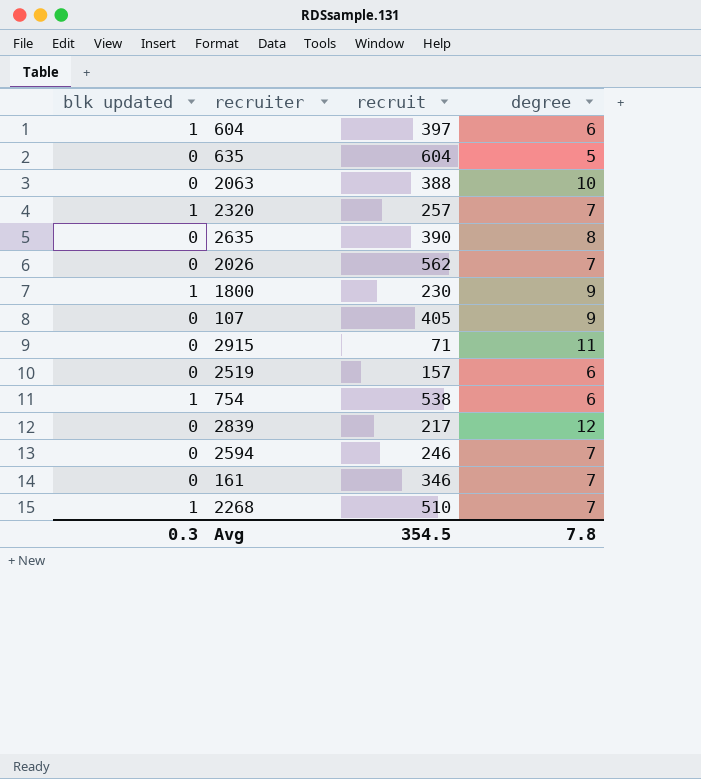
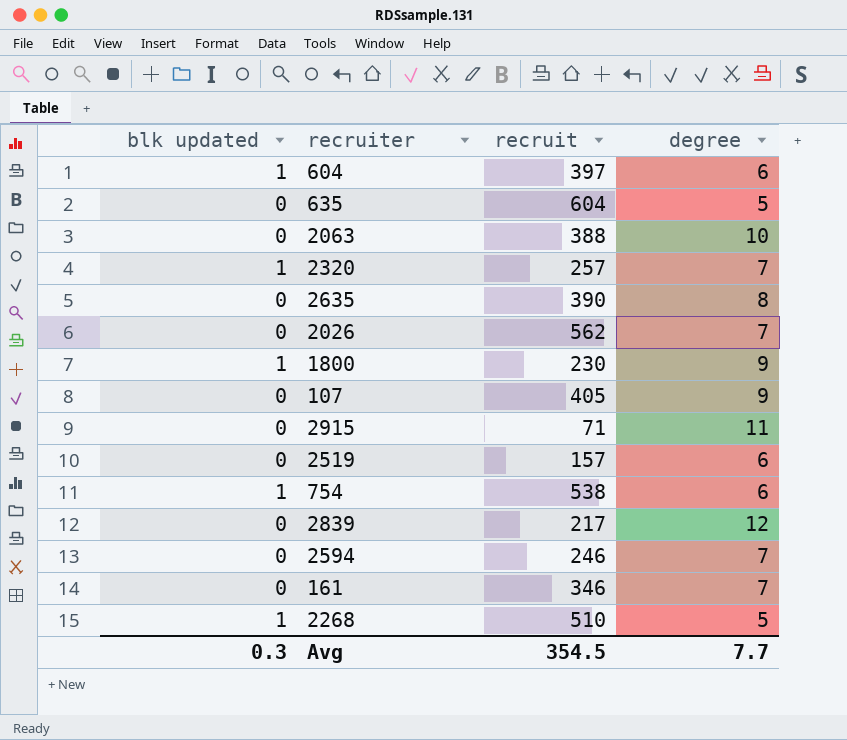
2268 | degree: 7 -> 5
Avg | degree: 7.8 -> 7.7

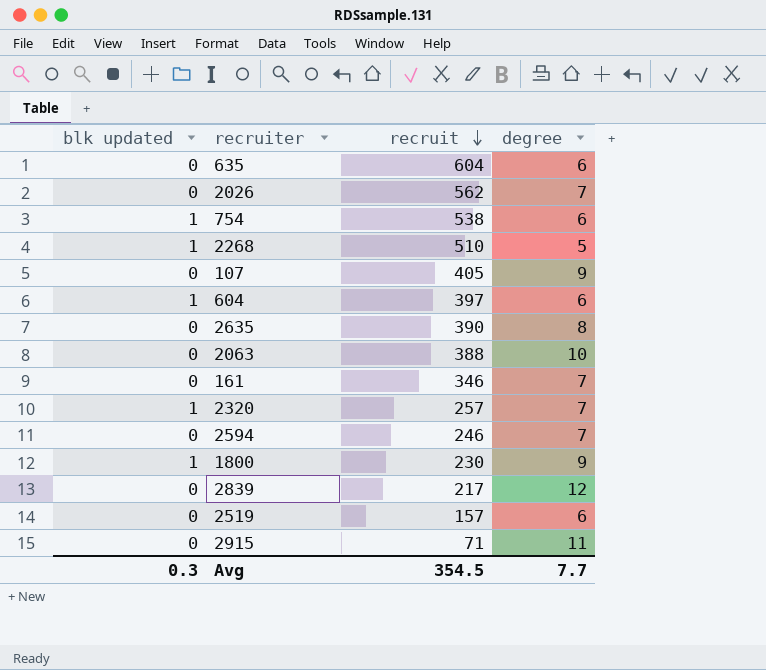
row order: none -> recruit descending
635 | degree: 5 -> 6

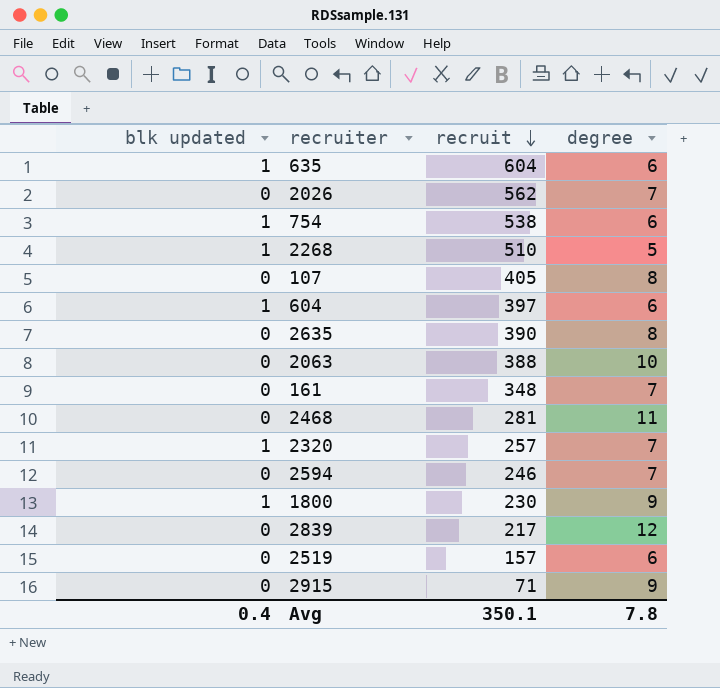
635 | blk updated: 0 -> 1
107 | degree: 9 -> 8
161 | recruit: 346 -> 348
row 2468: none -> 0 | 281 | 11
2915 | degree: 11 -> 9
Avg | blk updated: 0.3 -> 0.4
Avg | recruit: 354.5 -> 350.1
Avg | degree: 7.7 -> 7.8

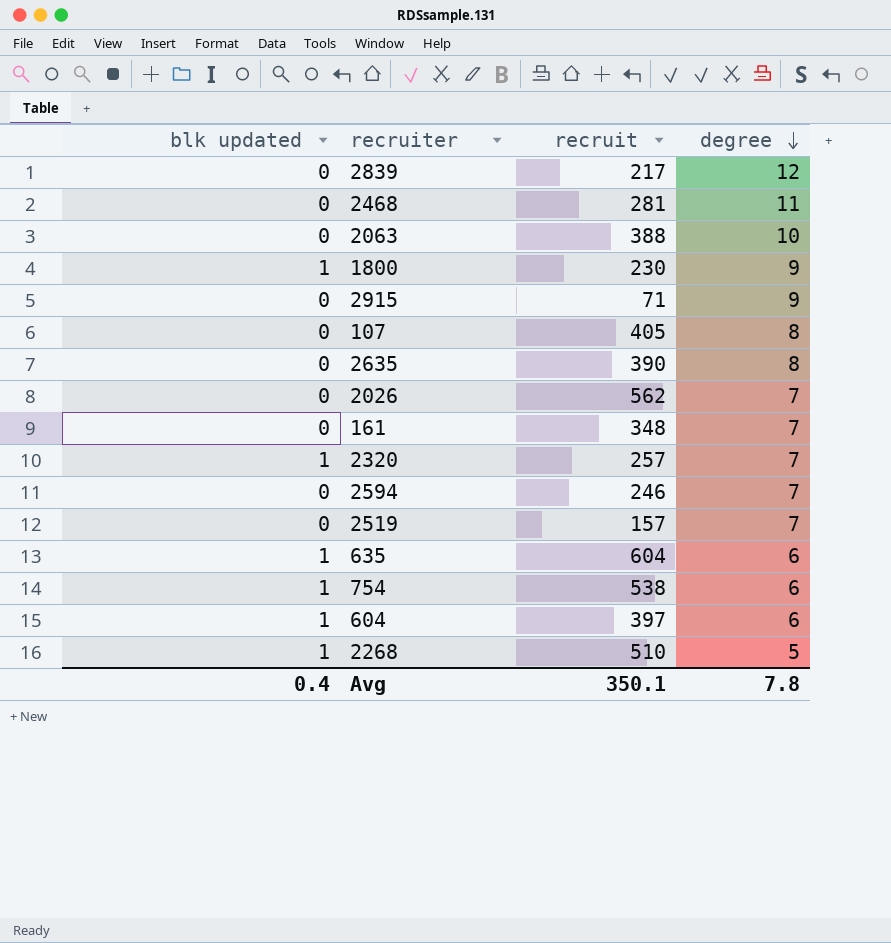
row order: recruit descending -> degree descending
2519 | degree: 6 -> 7

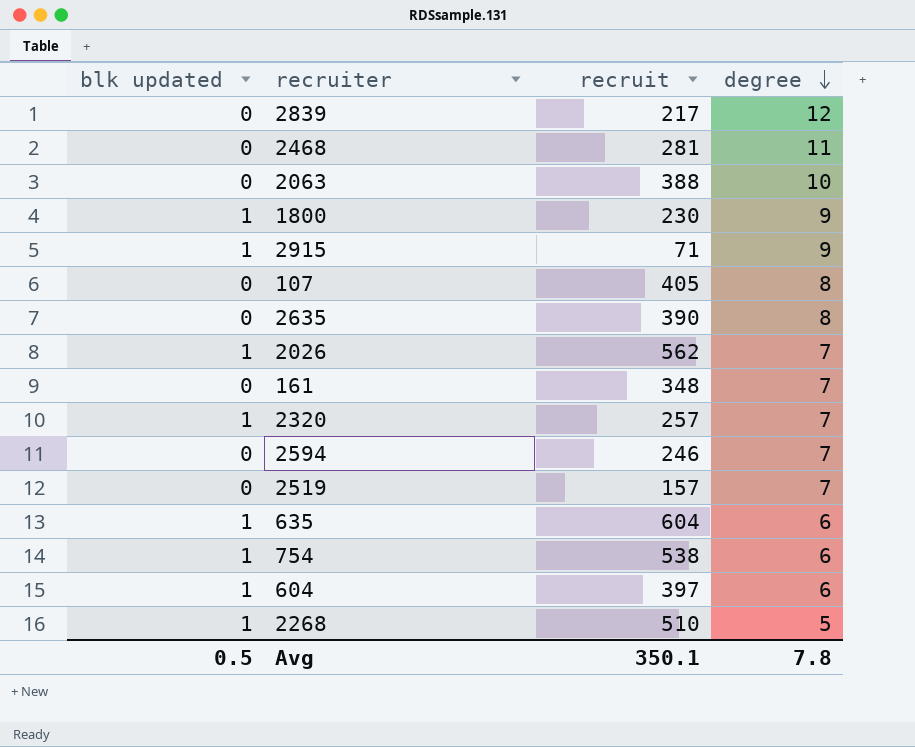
2915 | blk updated: 0 -> 1
2026 | blk updated: 0 -> 1
Avg | blk updated: 0.4 -> 0.5

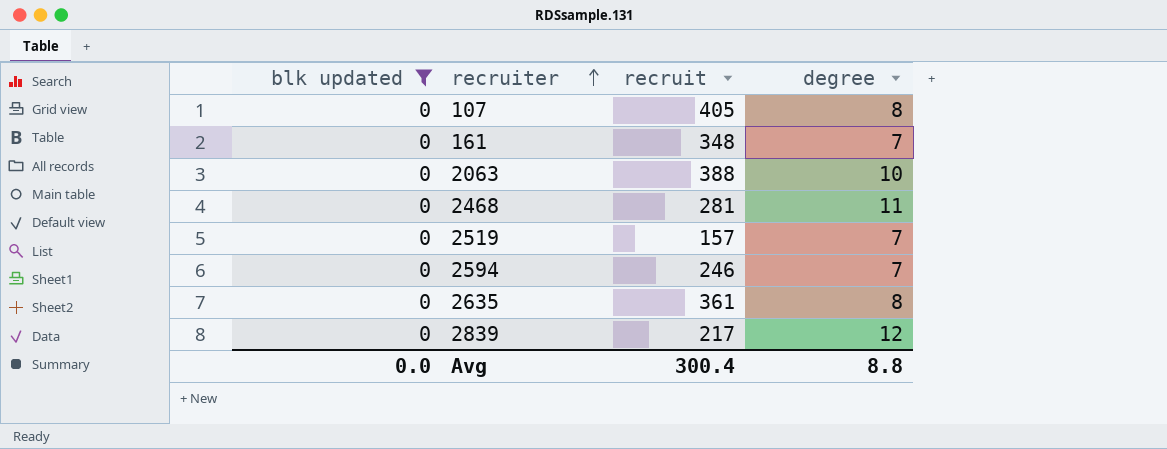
filter: none -> blk updated = 0
row order: degree descending -> recruiter ascending
2635 | recruit: 390 -> 361
Avg | blk updated: 0.5 -> 0.0
Avg | recruit: 350.1 -> 300.4
Avg | degree: 7.8 -> 8.8

